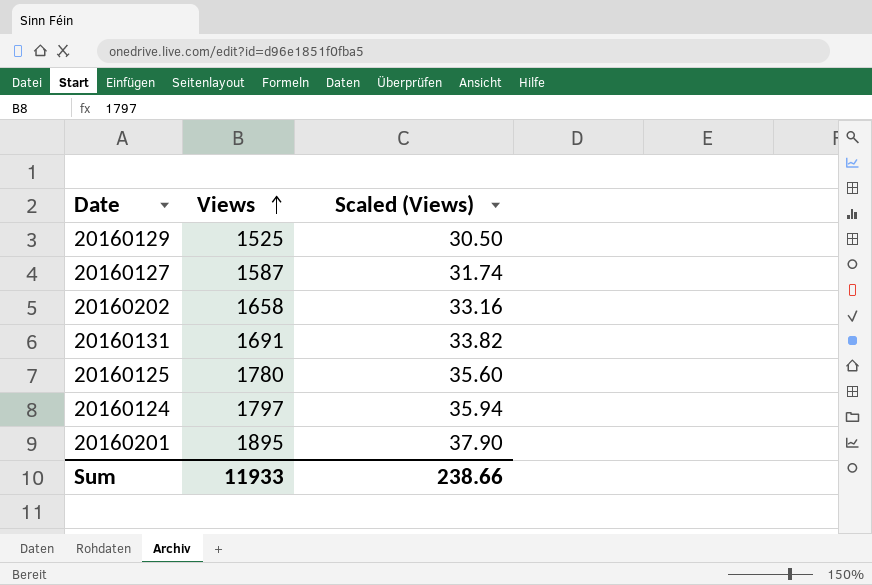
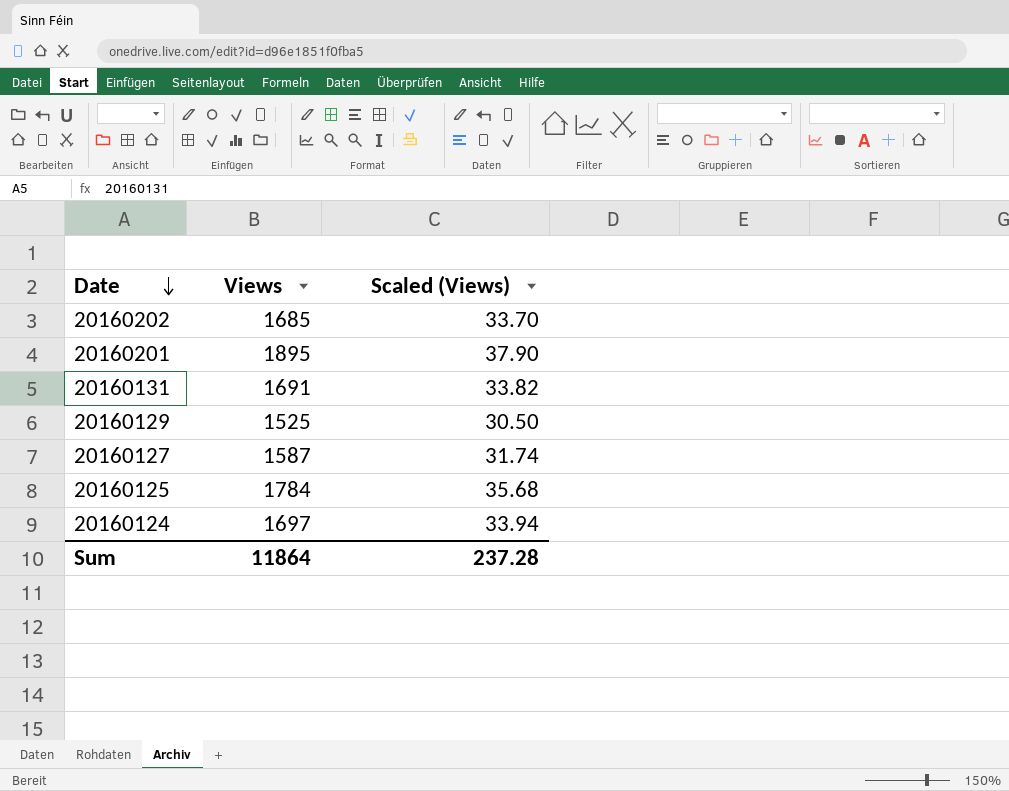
row order: Views ascending -> Date descending
20160202 | Views: 1658 -> 1685
20160202 | Scaled (Views): 33.16 -> 33.70
20160125 | Views: 1780 -> 1784
20160125 | Scaled (Views): 35.60 -> 35.68
20160124 | Views: 1797 -> 1697
20160124 | Scaled (Views): 35.94 -> 33.94
Sum | Views: 11933 -> 11864
Sum | Scaled (Views): 238.66 -> 237.28

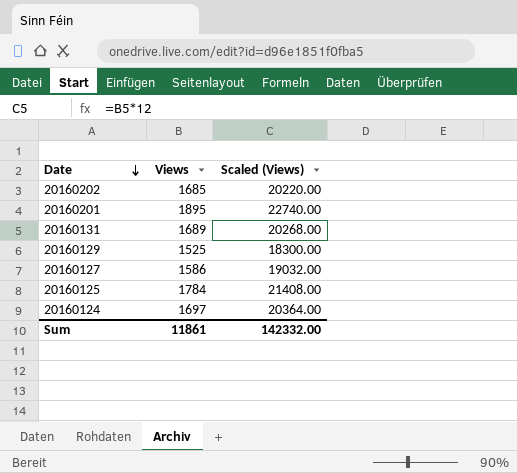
column Scaled (Views) | formula: [Views] * 0.02 -> [Views] * 12
20160131 | Views: 1691 -> 1689
20160127 | Views: 1587 -> 1586
Sum | Views: 11864 -> 11861
Sum | Scaled (Views): 237.28 -> 142332.00

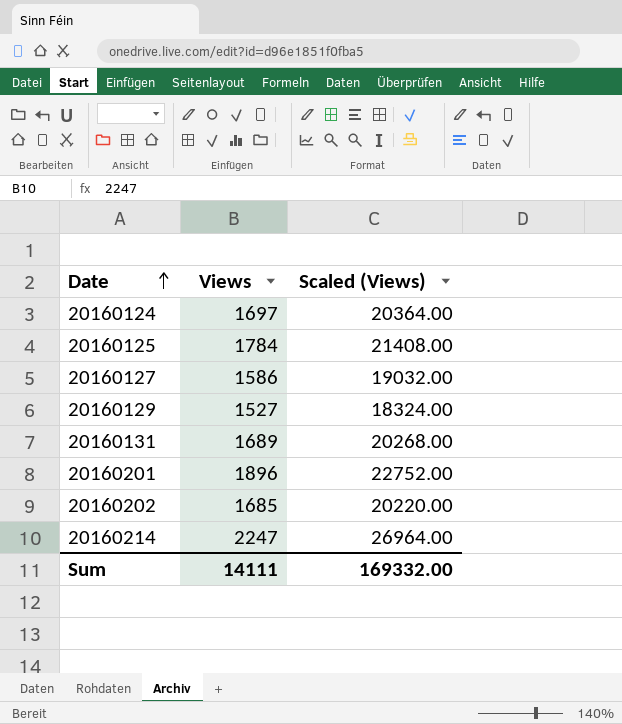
row order: Date descending -> Date ascending
20160129 | Views: 1525 -> 1527
20160129 | Scaled (Views): 18300.00 -> 18324.00
20160201 | Views: 1895 -> 1896
20160201 | Scaled (Views): 22740.00 -> 22752.00
row 20160214: none -> 2247 | 26964.00
Sum | Views: 11861 -> 14111
Sum | Scaled (Views): 142332.00 -> 169332.00

